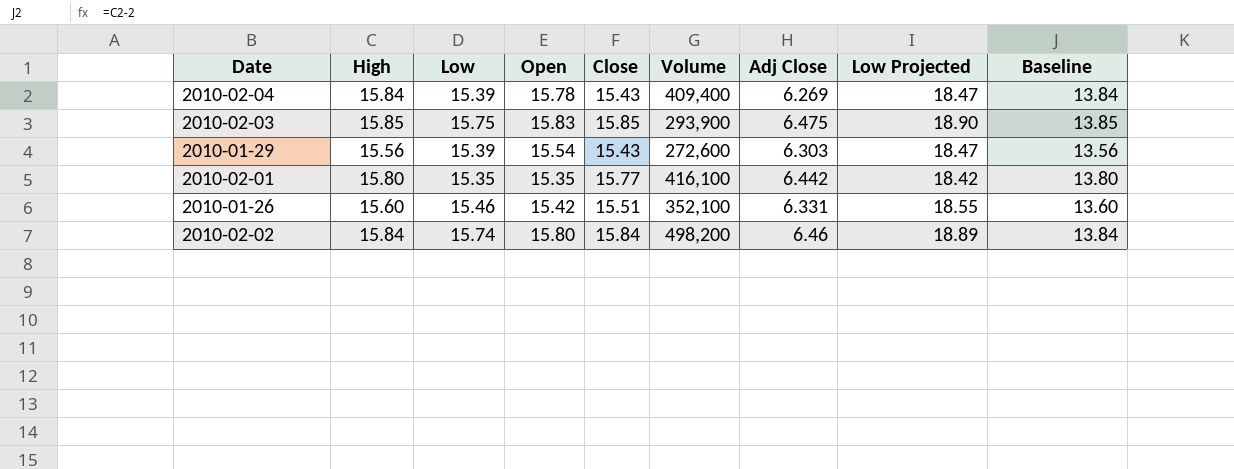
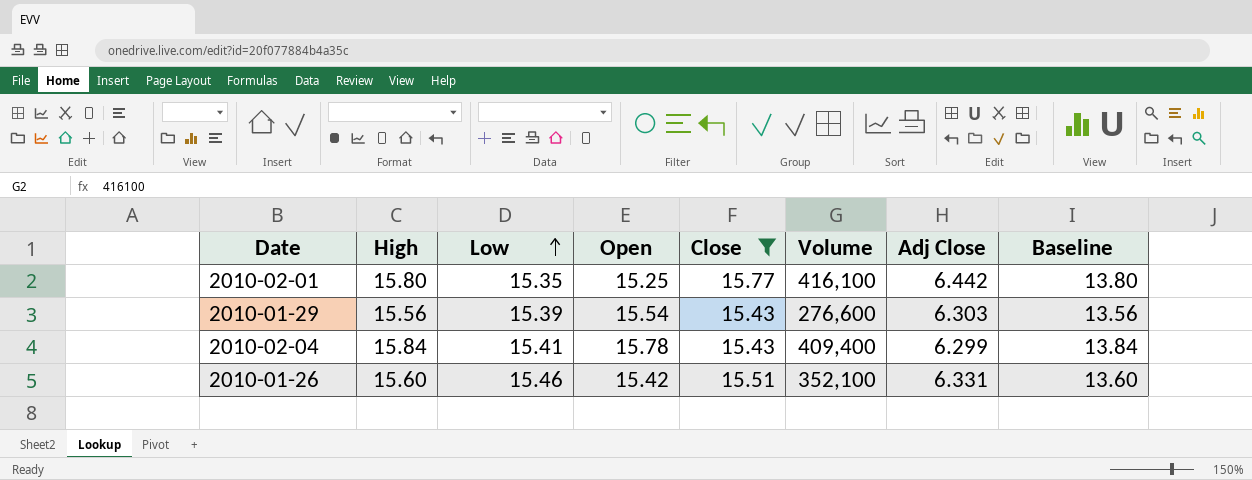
filter: none -> Close <= 15.77
row order: none -> Low ascending
column Low Projected | formula: [Low] * 1.2 -> none
2010-02-01 | Open: 15.35 -> 15.25
2010-01-29 | Volume: 272,600 -> 276,600
2010-02-04 | Low: 15.39 -> 15.41
2010-02-04 | Adj Close: 6.269 -> 6.299

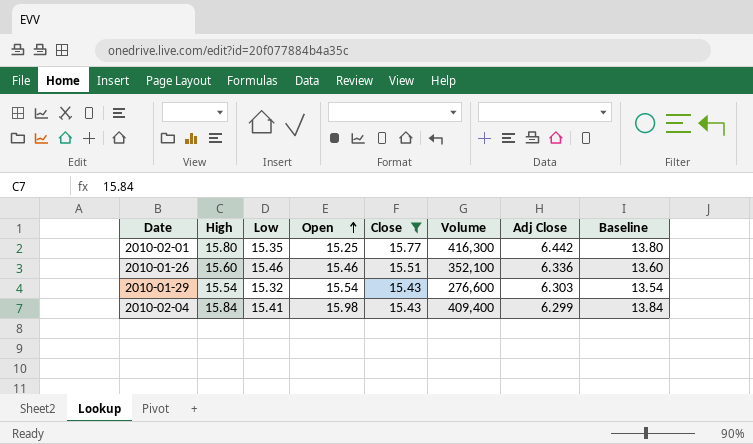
row order: Low ascending -> Open ascending
2010-02-01 | Volume: 416,100 -> 416,300
2010-01-26 | Open: 15.42 -> 15.46
2010-01-26 | Adj Close: 6.331 -> 6.336
2010-01-29 | High: 15.56 -> 15.54
2010-01-29 | Low: 15.39 -> 15.32
2010-01-29 | Baseline: 13.56 -> 13.54
2010-02-04 | Open: 15.78 -> 15.98

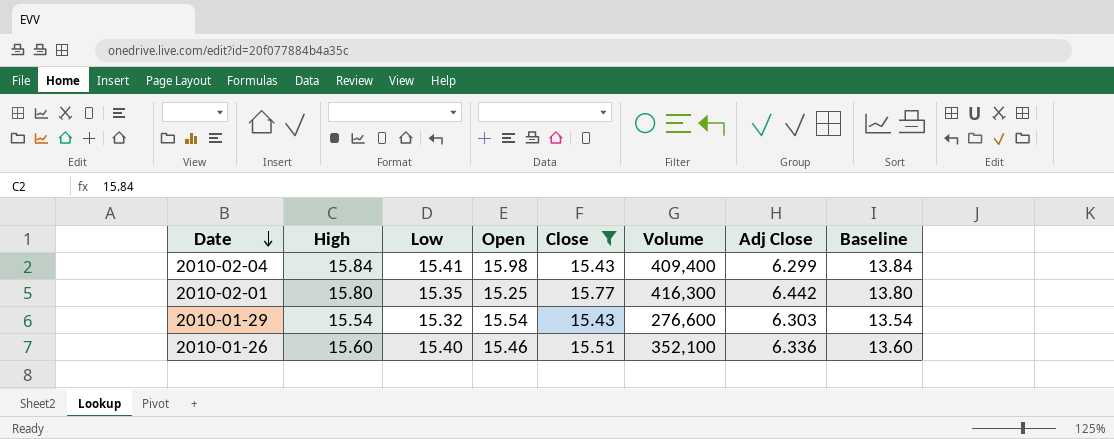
row order: Open ascending -> Date descending
2010-01-26 | Low: 15.46 -> 15.40

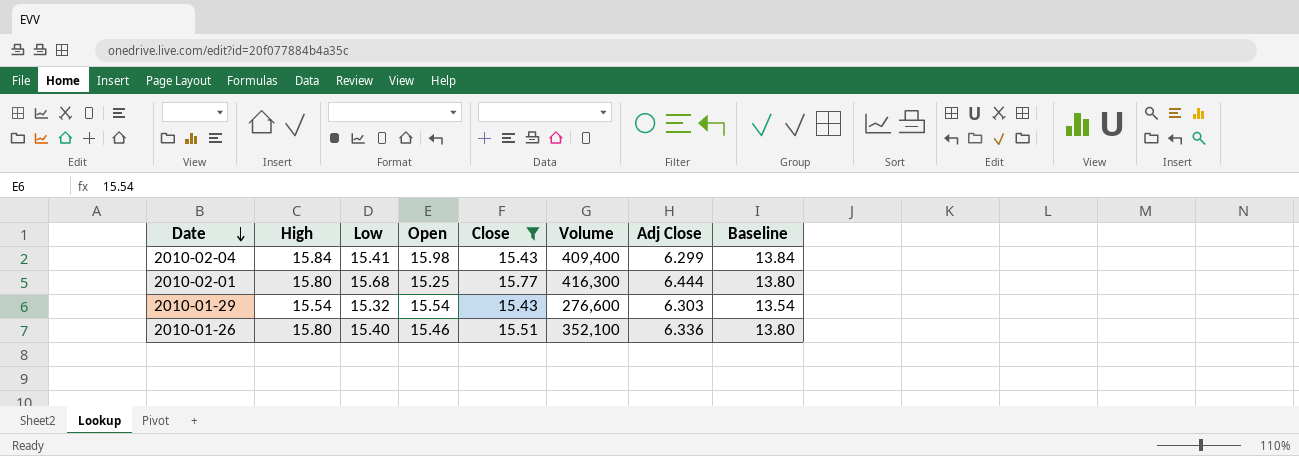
2010-02-01 | Low: 15.35 -> 15.68
2010-02-01 | Adj Close: 6.442 -> 6.444
2010-01-26 | High: 15.60 -> 15.80
2010-01-26 | Baseline: 13.60 -> 13.80

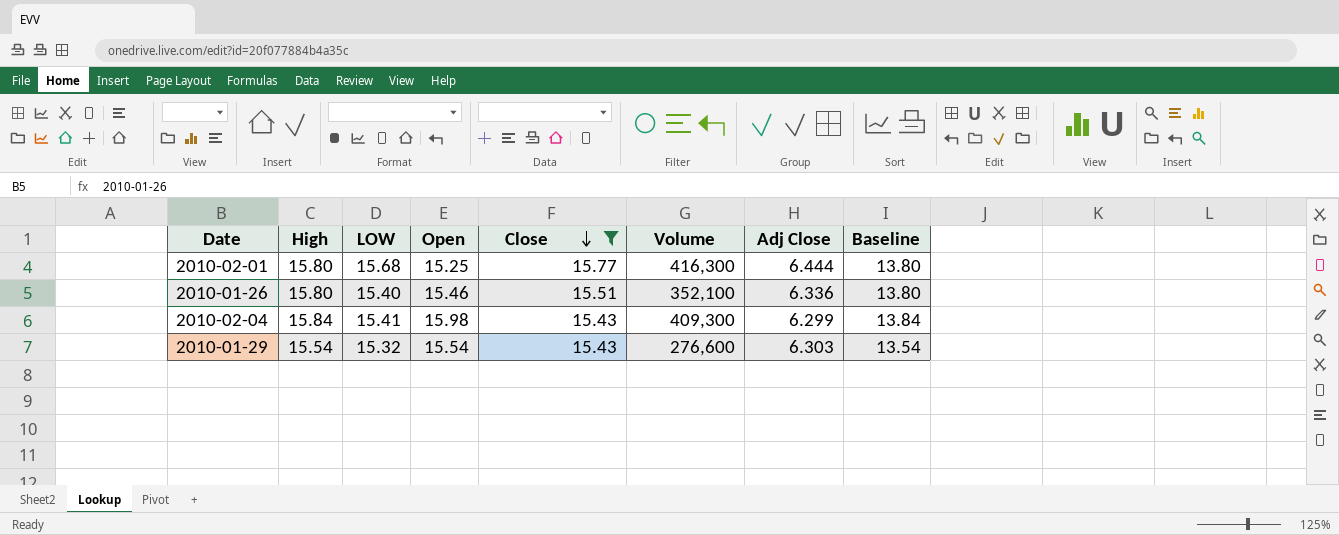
row order: Date descending -> Close descending
column name: Low -> LOW
2010-02-04 | Volume: 409,400 -> 409,300

